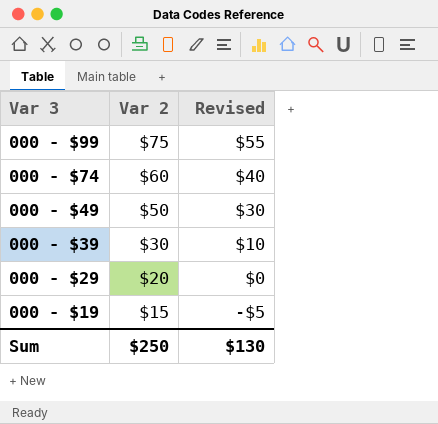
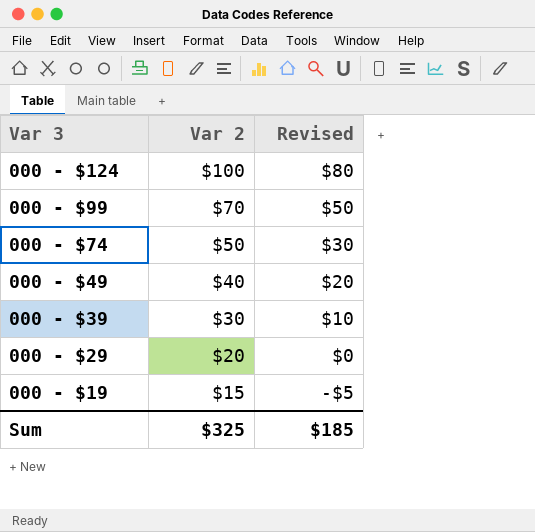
row 000 - $124: none -> $100 | $80
000 - $99 | Var 2: $75 -> $70
000 - $99 | Revised: $55 -> $50
000 - $74 | Var 2: $60 -> $50
000 - $74 | Revised: $40 -> $30
000 - $49 | Var 2: $50 -> $40
000 - $49 | Revised: $30 -> $20
Sum | Var 2: $250 -> $325
Sum | Revised: $130 -> $185

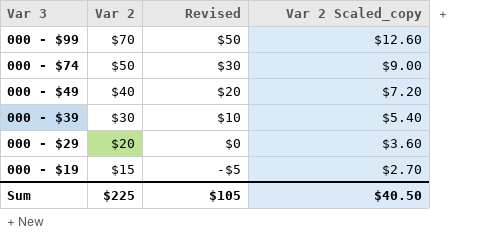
column Var 2 Scaled_copy | formula: none -> [Var 2] * 0.18
row 000 - $124: $100 | $80 -> none
Sum | Var 2: $325 -> $225
Sum | Revised: $185 -> $105

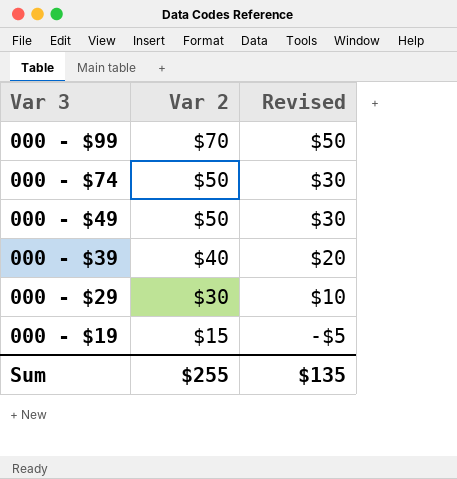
column Var 2 Scaled_copy | formula: [Var 2] * 0.18 -> none
000 - $49 | Var 2: $40 -> $50
000 - $49 | Revised: $20 -> $30
000 - $39 | Var 2: $30 -> $40
000 - $39 | Revised: $10 -> $20
000 - $29 | Var 2: $20 -> $30
000 - $29 | Revised: $0 -> $10
Sum | Var 2: $225 -> $255
Sum | Revised: $105 -> $135

